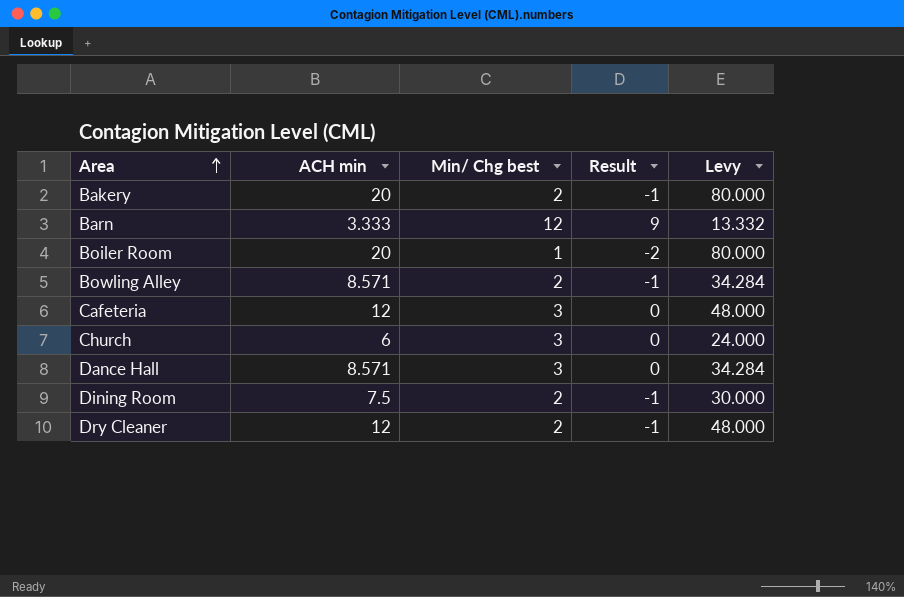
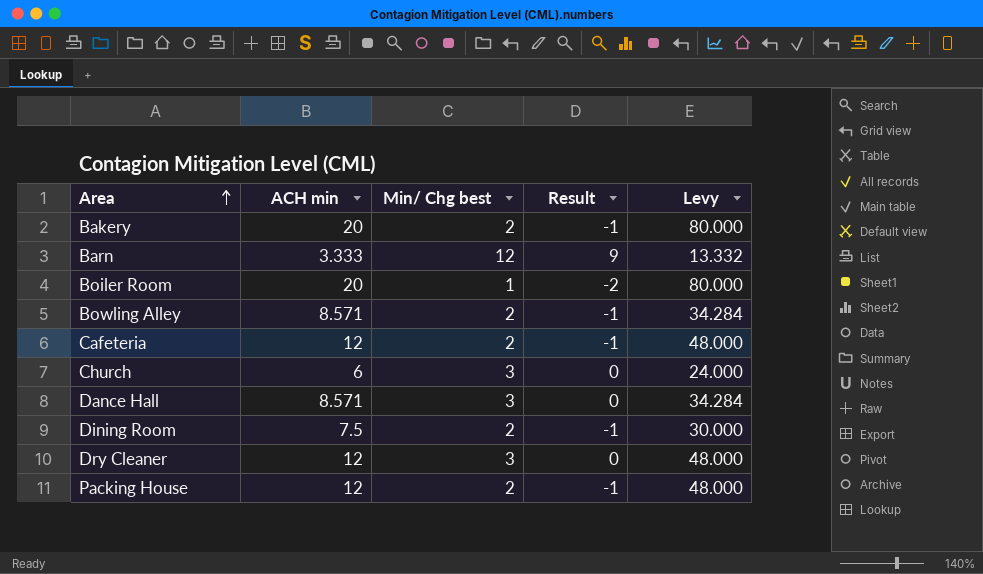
Cafeteria | Min/ Chg best: 3 -> 2
Cafeteria | Result: 0 -> -1
Dry Cleaner | Min/ Chg best: 2 -> 3
Dry Cleaner | Result: -1 -> 0
row Packing House: none -> 12 | 2 | -1 | 48.000

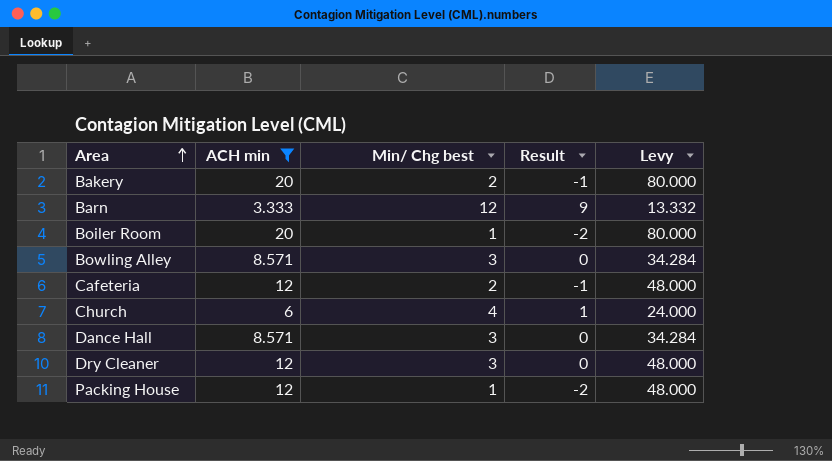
filter: none -> ACH min != 7.5
Bowling Alley | Min/ Chg best: 2 -> 3
Bowling Alley | Result: -1 -> 0
Church | Min/ Chg best: 3 -> 4
Church | Result: 0 -> 1
Packing House | Min/ Chg best: 2 -> 1
Packing House | Result: -1 -> -2

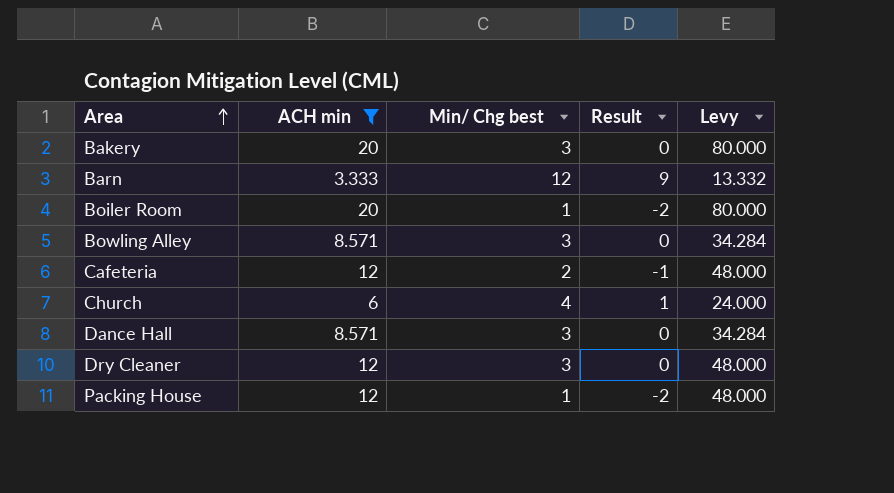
Bakery | Min/ Chg best: 2 -> 3
Bakery | Result: -1 -> 0

